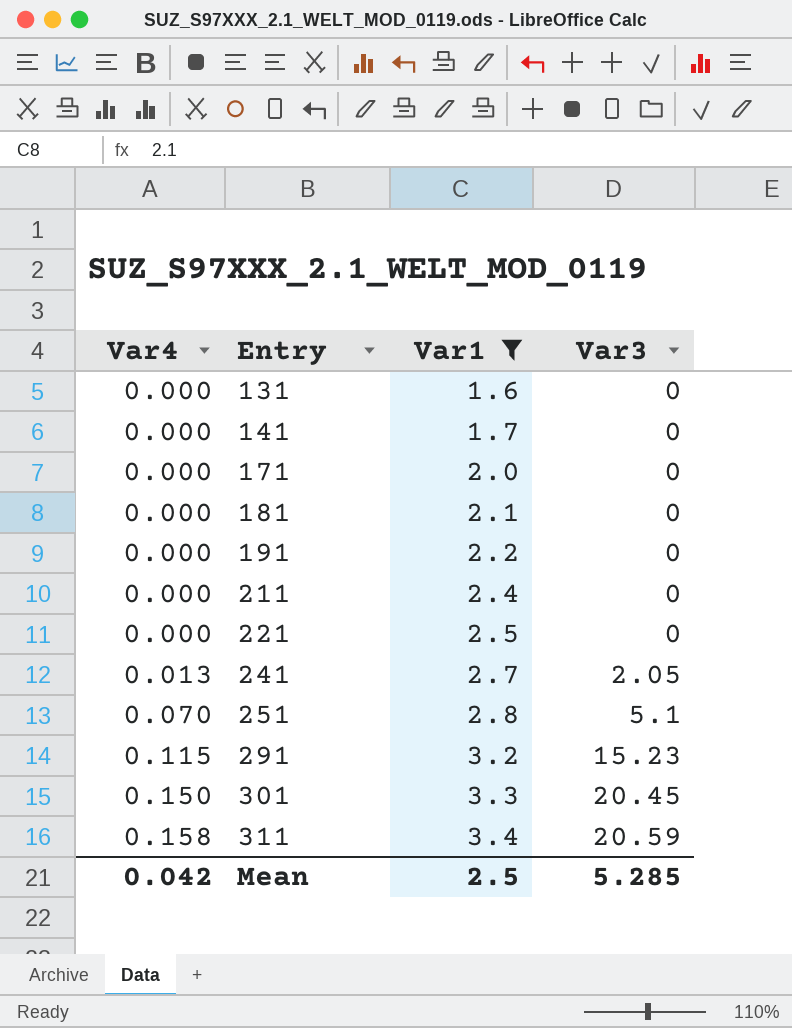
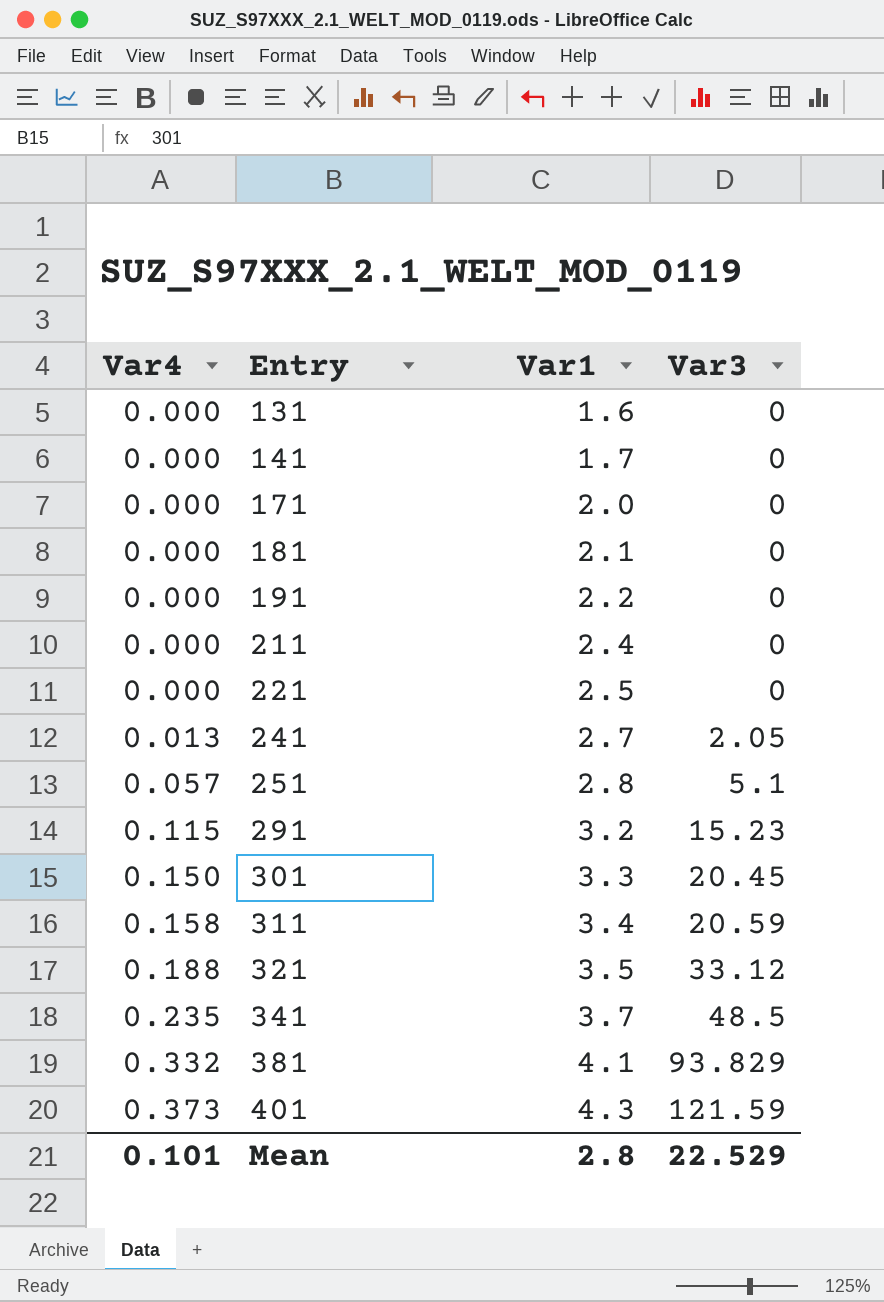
filter: Var1 <= 3.4 -> none
251 | Var4: 0.070 -> 0.057
Mean | Var4: 0.042 -> 0.101
Mean | Var1: 2.5 -> 2.8
Mean | Var3: 5.285 -> 22.529

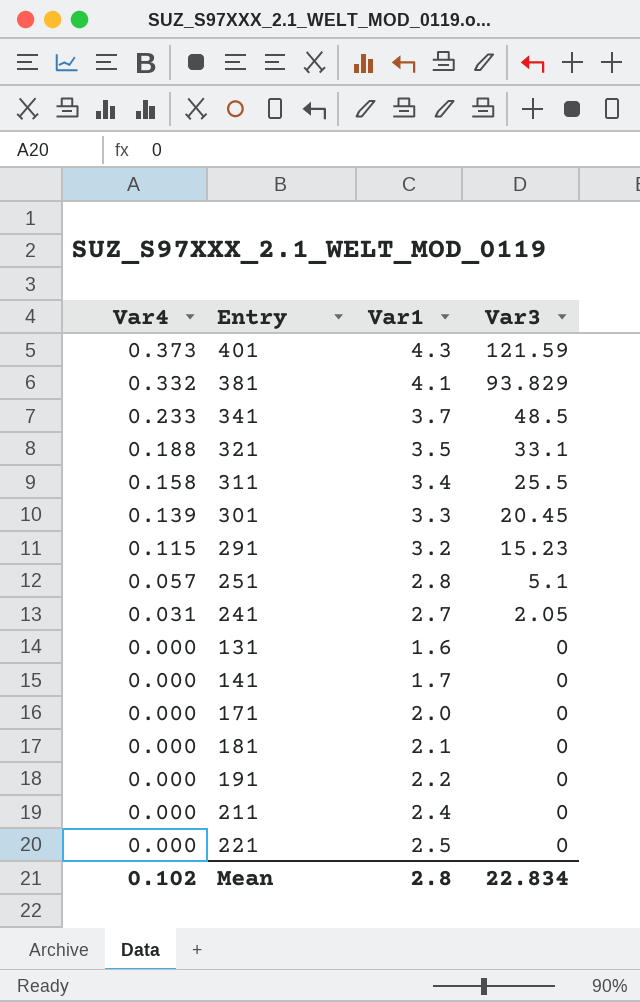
row order: Var4 ascending -> Var4 descending
341 | Var4: 0.235 -> 0.233
321 | Var3: 33.12 -> 33.1
311 | Var3: 20.59 -> 25.5
301 | Var4: 0.150 -> 0.139
241 | Var4: 0.013 -> 0.031
Mean | Var4: 0.101 -> 0.102
Mean | Var3: 22.529 -> 22.834

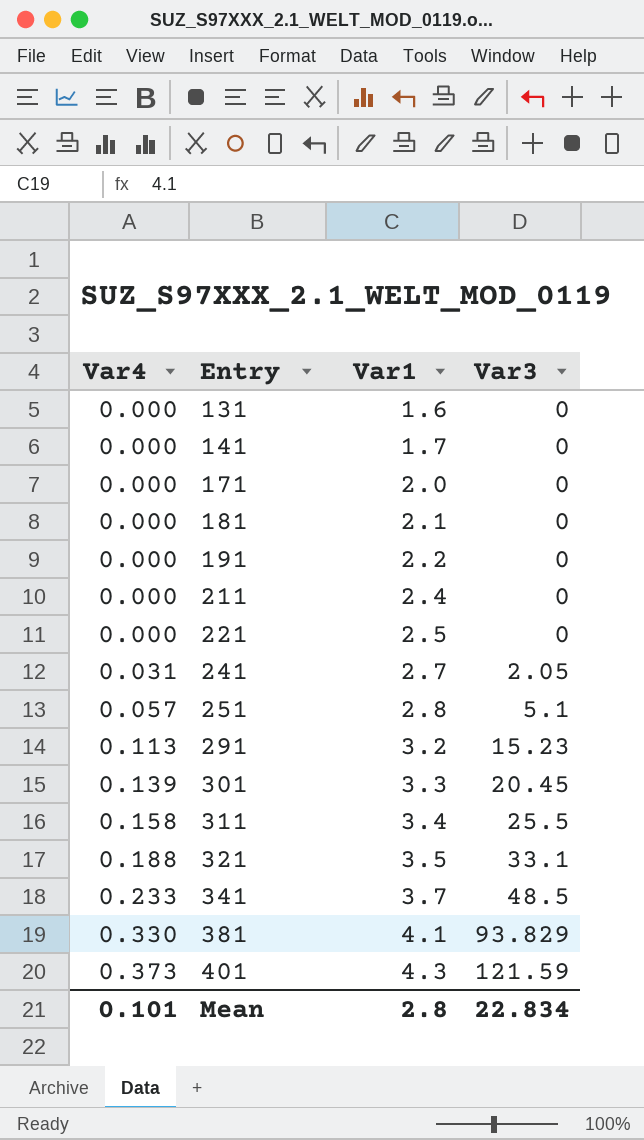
row order: Var4 descending -> Var4 ascending
291 | Var4: 0.115 -> 0.113
381 | Var4: 0.332 -> 0.330
Mean | Var4: 0.102 -> 0.101

